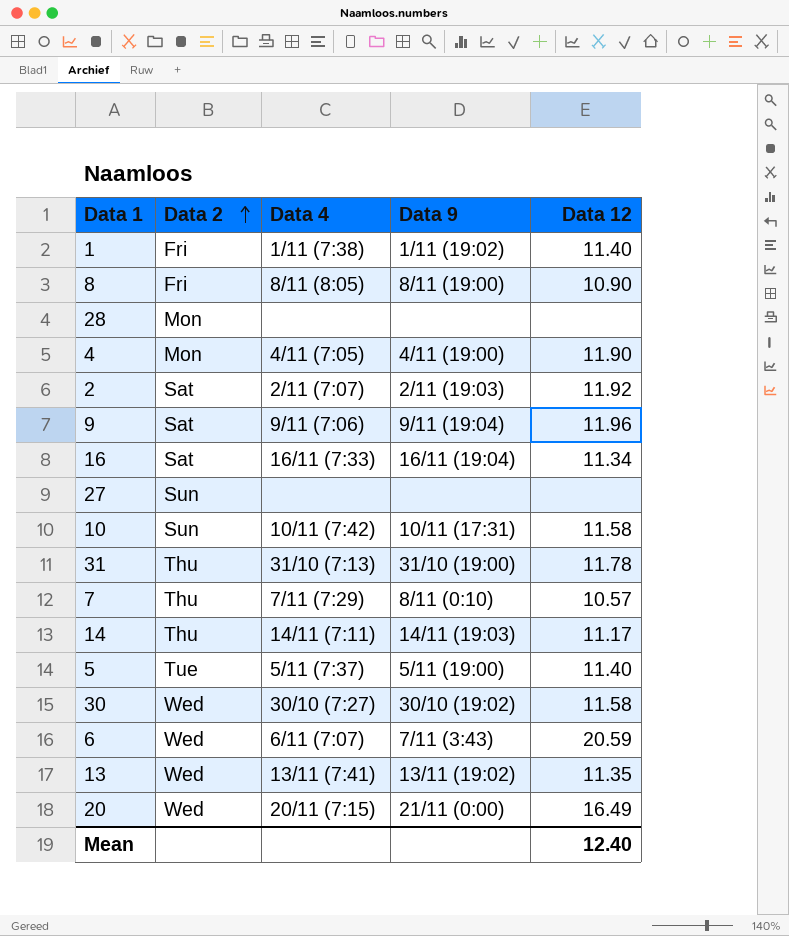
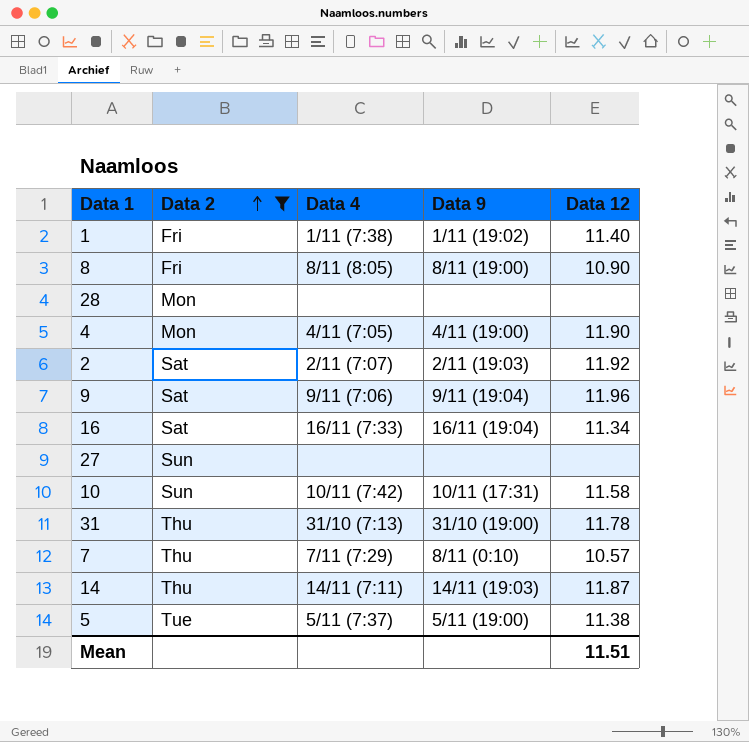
filter: none -> Data 2 != Wed
14 | Data 12: 11.17 -> 11.87
5 | Data 12: 11.40 -> 11.38
Mean | Data 12: 12.40 -> 11.51

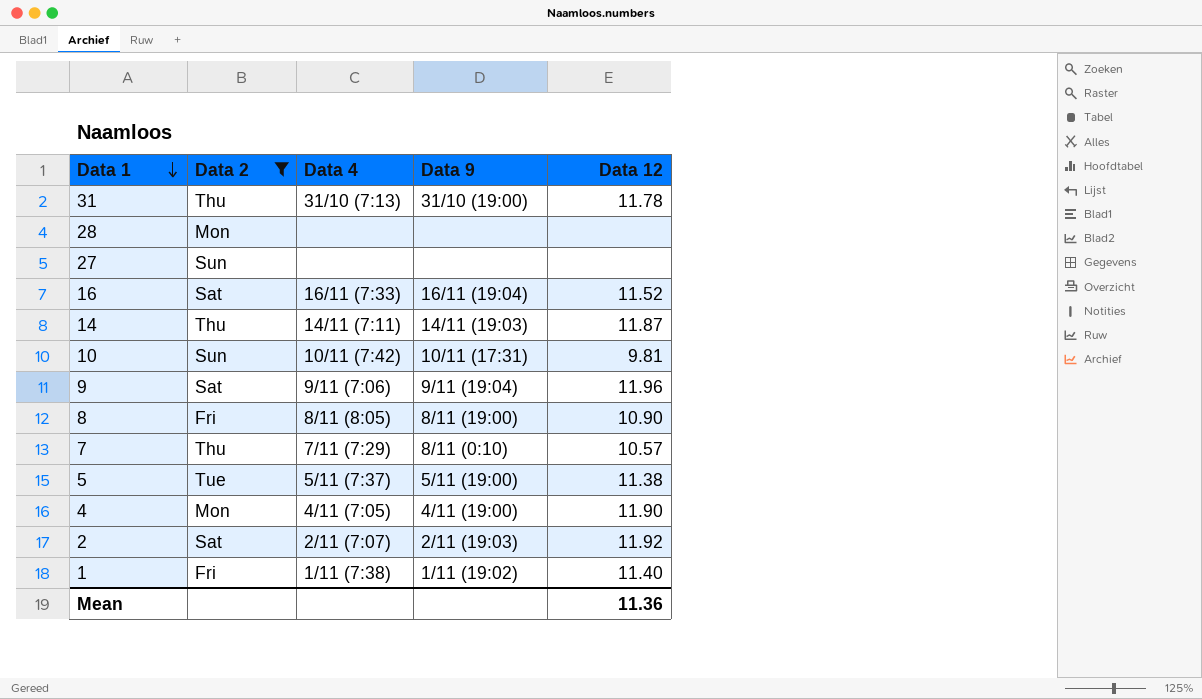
row order: Data 2 ascending -> Data 1 descending
16 | Data 12: 11.34 -> 11.52
10 | Data 12: 11.58 -> 9.81
Mean | Data 12: 11.51 -> 11.36

